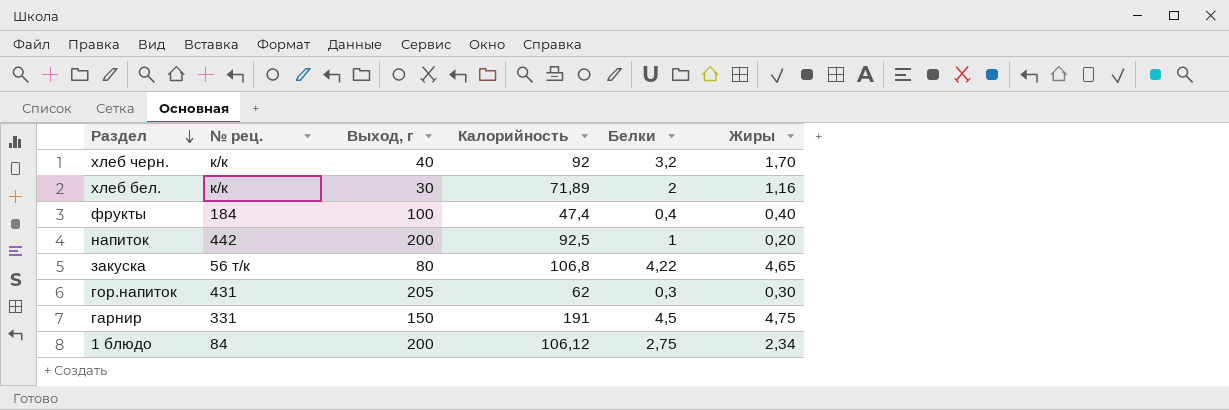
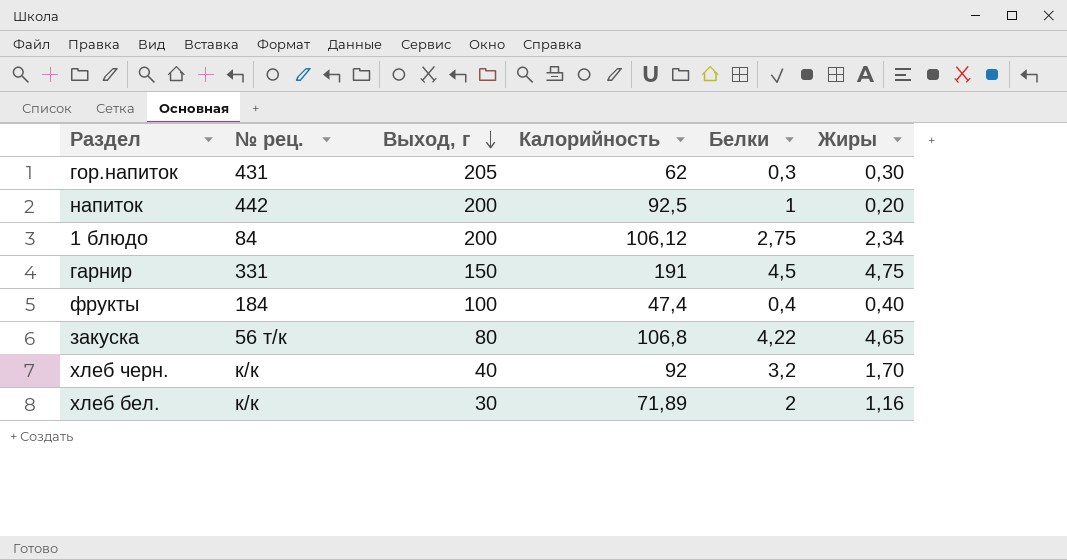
row order: Раздел descending -> Выход, г descending

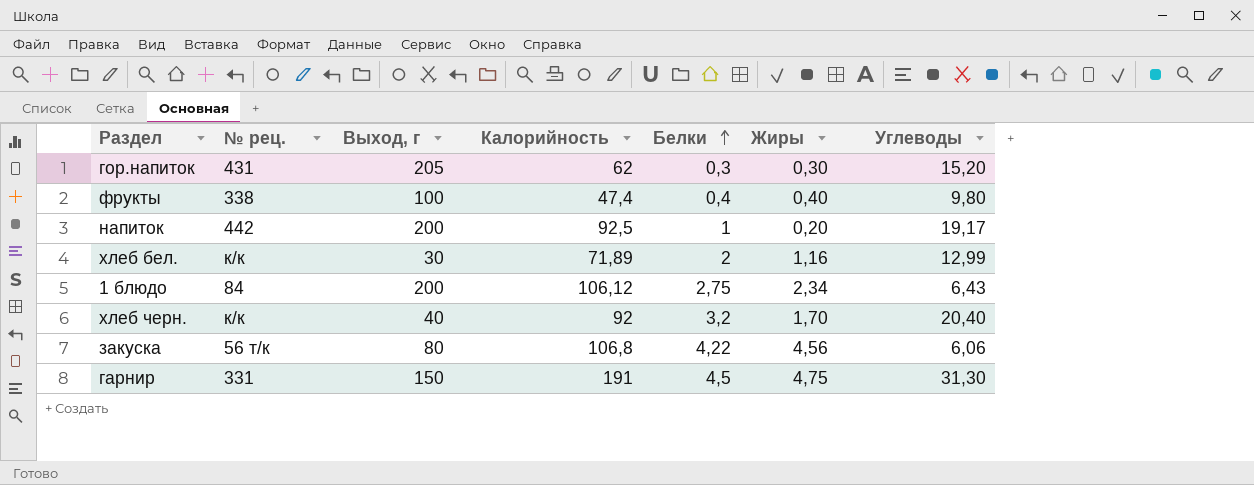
row order: Выход, г descending -> Белки ascending
column Углеводы | position: none -> 7
фрукты | № рец.: 184 -> 338
закуска | Жиры: 4,65 -> 4,56

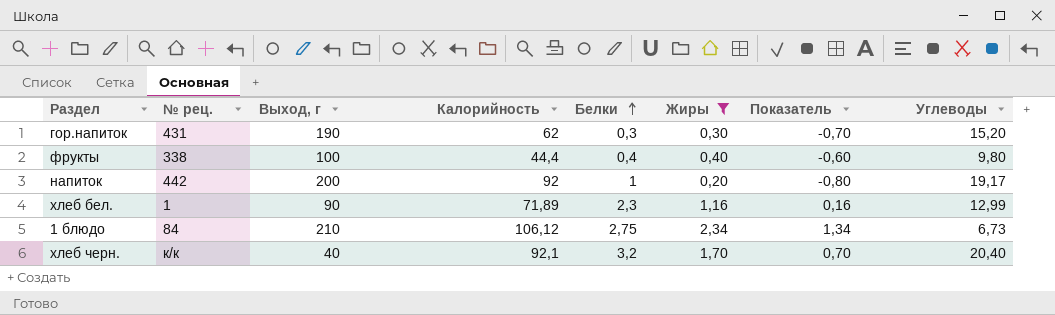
filter: none -> Жиры <= 2,34
column Показатель | formula: none -> [Жиры] - 1
гор.напиток | Выход, г: 205 -> 190
фрукты | Калорийность: 47,4 -> 44,4
напиток | Калорийность: 92,5 -> 92
хлеб бел. | № рец.: к/к -> 1
хлеб бел. | Выход, г: 30 -> 90
хлеб бел. | Белки: 2 -> 2,3
1 блюдо | Выход, г: 200 -> 210
1 блюдо | Углеводы: 6,43 -> 6,73
хлеб черн. | Калорийность: 92 -> 92,1

